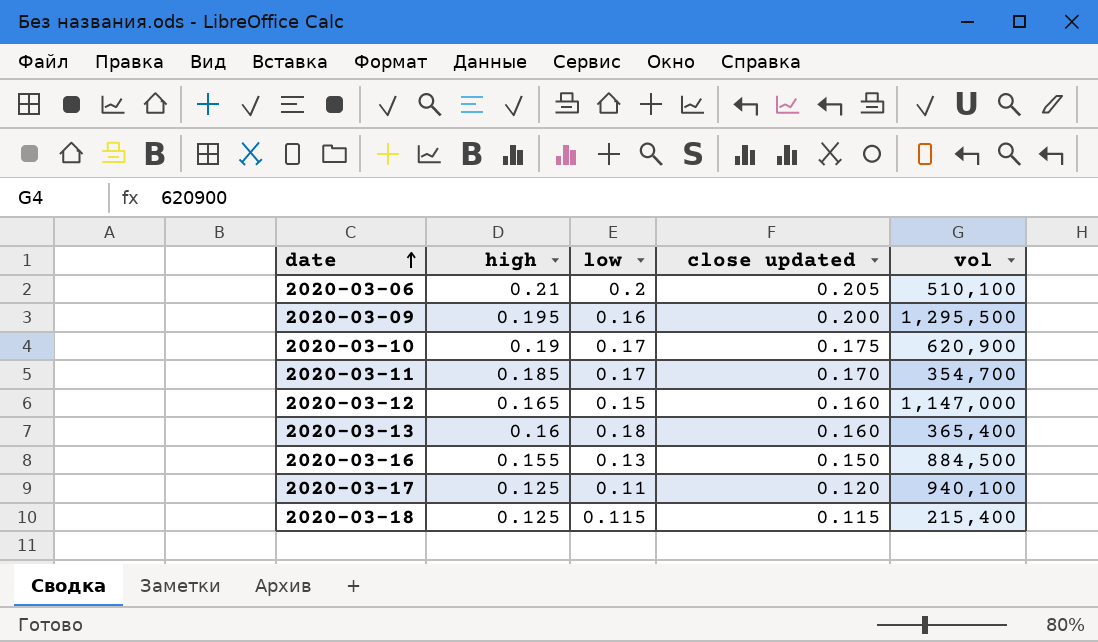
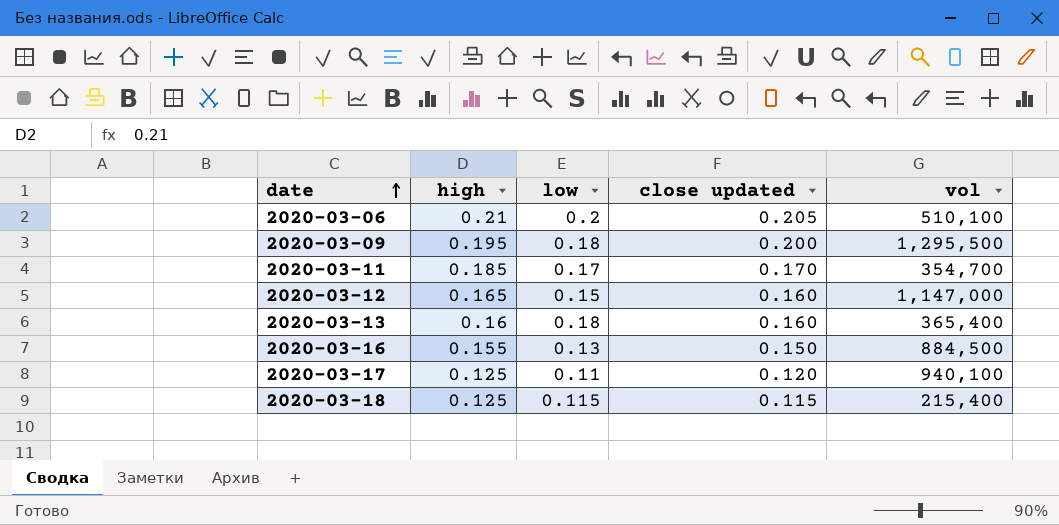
row 2020-03-10: 0.19 | 0.17 | 0.175 | 620,900 -> none
2020-03-09 | low: 0.16 -> 0.18

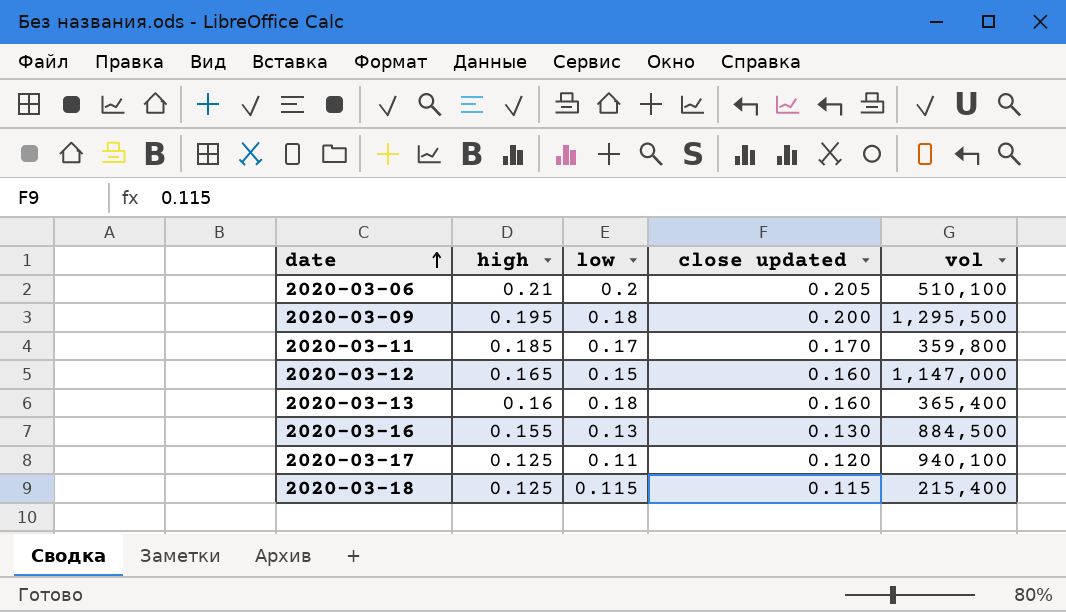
2020-03-11 | vol: 354,700 -> 359,800
2020-03-16 | close updated: 0.150 -> 0.130

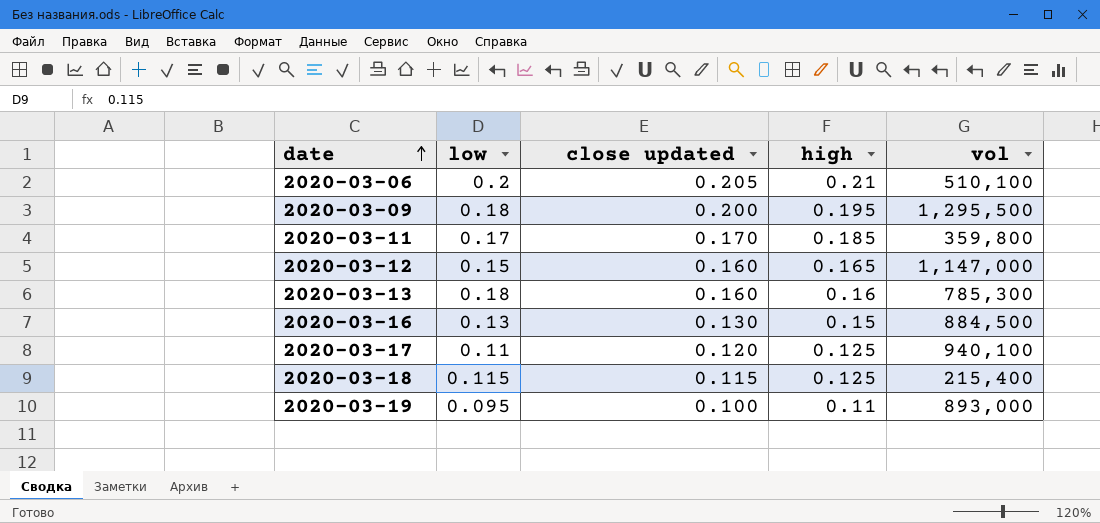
column high | position: 2 -> 4
2020-03-13 | vol: 365,400 -> 785,300
2020-03-16 | high: 0.155 -> 0.15
row 2020-03-19: none -> 0.095 | 0.100 | 0.11 | 893,000

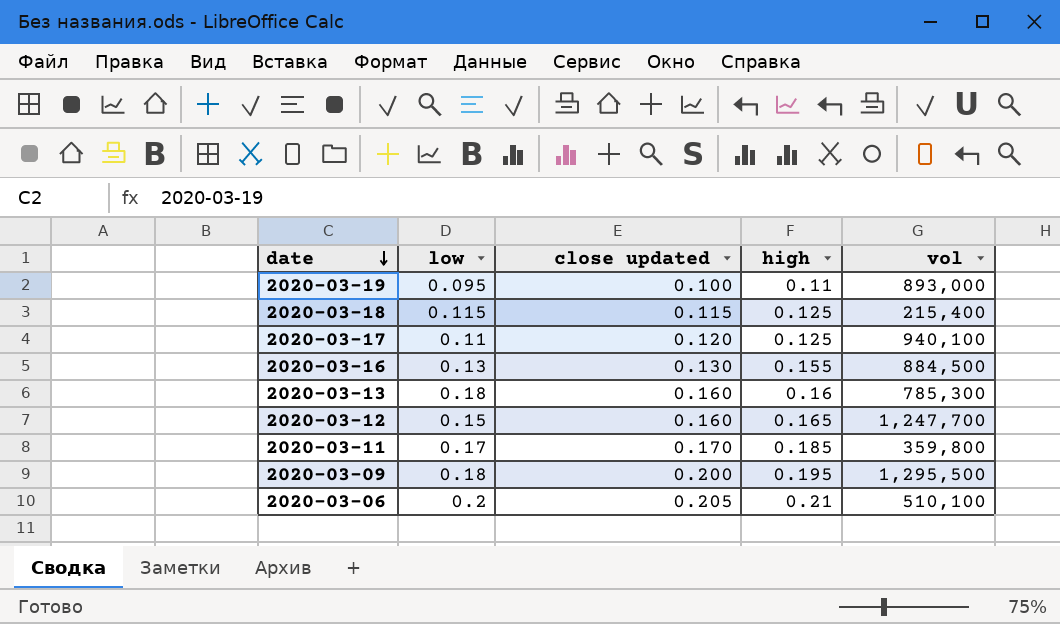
row order: date ascending -> date descending
2020-03-16 | high: 0.15 -> 0.155
2020-03-12 | vol: 1,147,000 -> 1,247,700

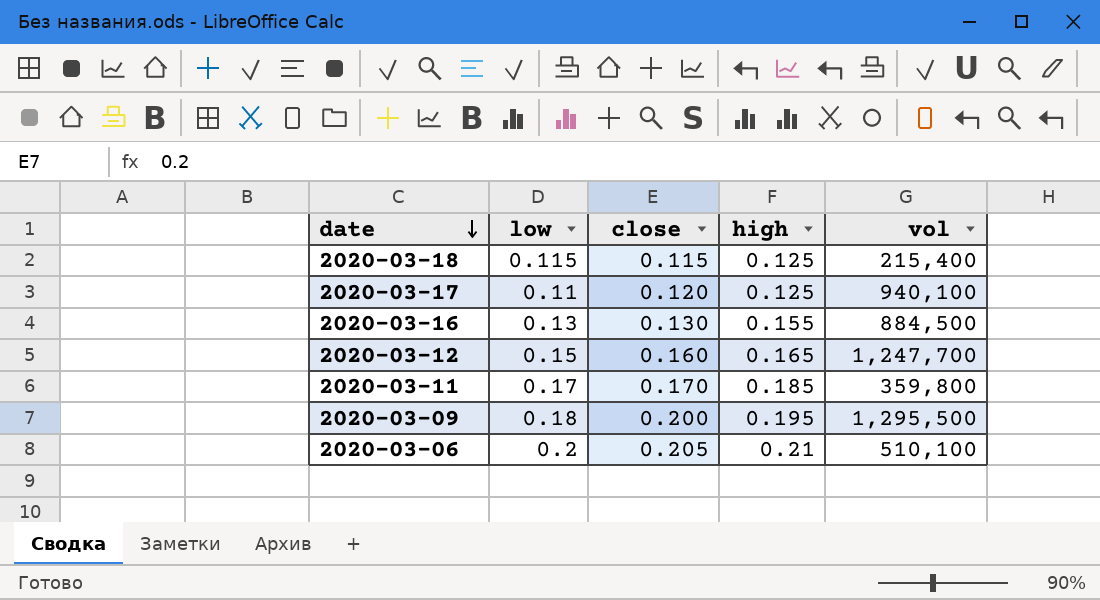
column name: close updated -> close
row 2020-03-19: 0.095 | 0.100 | 0.11 | 893,000 -> none
row 2020-03-13: 0.18 | 0.160 | 0.16 | 785,300 -> none

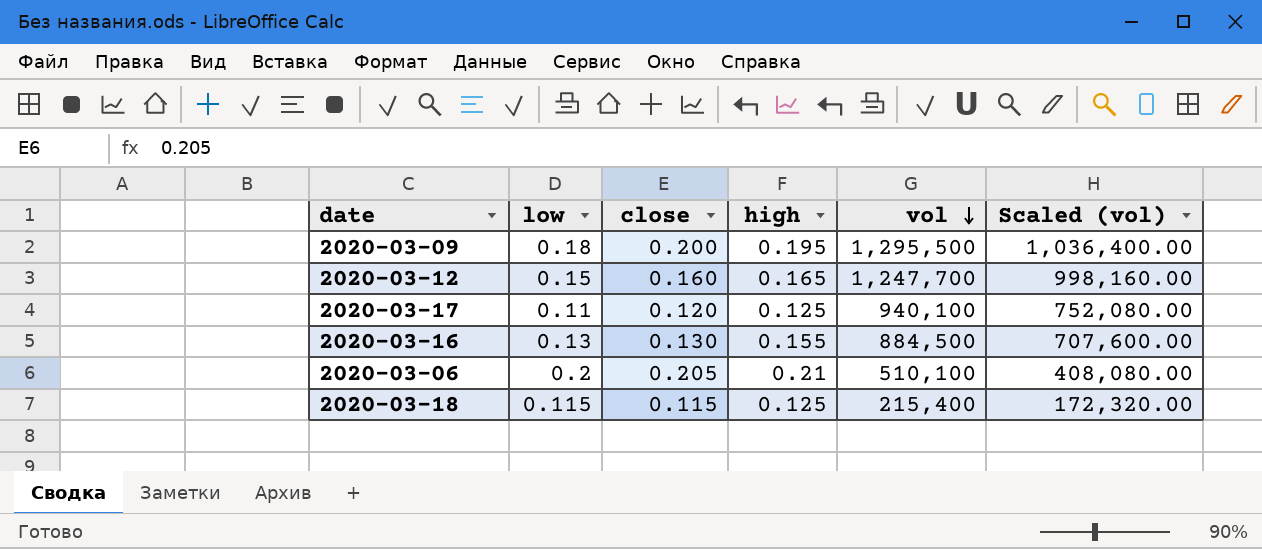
row order: date descending -> vol descending
column Scaled (vol) | formula: none -> [vol] * 0.8
row 2020-03-11: 0.17 | 0.170 | 0.185 | 359,800 -> none

